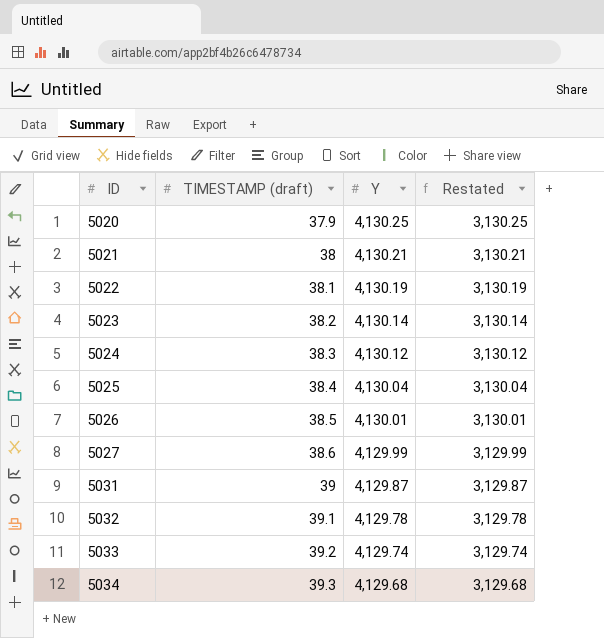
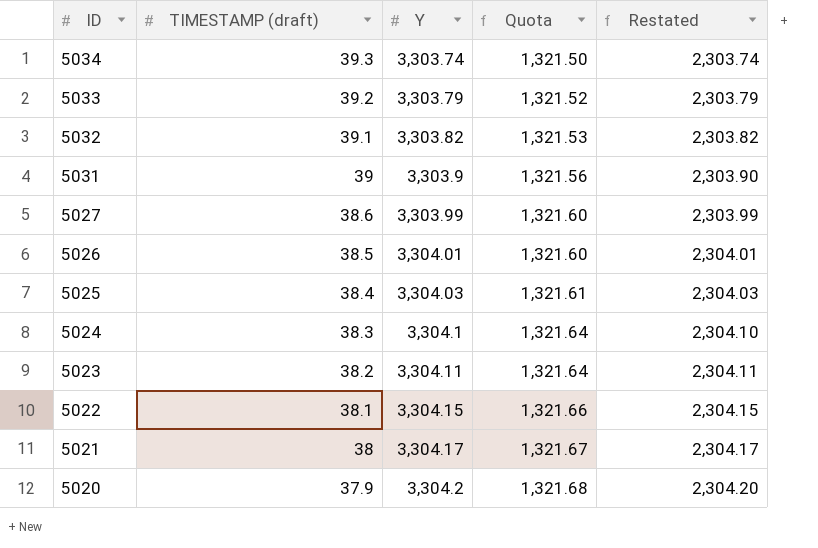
row order: ID ascending -> ID descending
column Quota | formula: none -> [Y] * 0.4
5034 | Y: 4,129.68 -> 3,303.74
5034 | Restated: 3,129.68 -> 2,303.74
5033 | Y: 4,129.74 -> 3,303.79
5033 | Restated: 3,129.74 -> 2,303.79
5032 | Y: 4,129.78 -> 3,303.82
5032 | Restated: 3,129.78 -> 2,303.82
5031 | Y: 4,129.87 -> 3,303.9
5031 | Restated: 3,129.87 -> 2,303.90
5027 | Y: 4,129.99 -> 3,303.99
5027 | Restated: 3,129.99 -> 2,303.99
5026 | Y: 4,130.01 -> 3,304.01
5026 | Restated: 3,130.01 -> 2,304.01
5025 | Y: 4,130.04 -> 3,304.03
5025 | Restated: 3,130.04 -> 2,304.03
5024 | Y: 4,130.12 -> 3,304.1
5024 | Restated: 3,130.12 -> 2,304.10
5023 | Y: 4,130.14 -> 3,304.11
5023 | Restated: 3,130.14 -> 2,304.11
5022 | Y: 4,130.19 -> 3,304.15
5022 | Restated: 3,130.19 -> 2,304.15
5021 | Y: 4,130.21 -> 3,304.17
5021 | Restated: 3,130.21 -> 2,304.17
5020 | Y: 4,130.25 -> 3,304.2
5020 | Restated: 3,130.25 -> 2,304.20

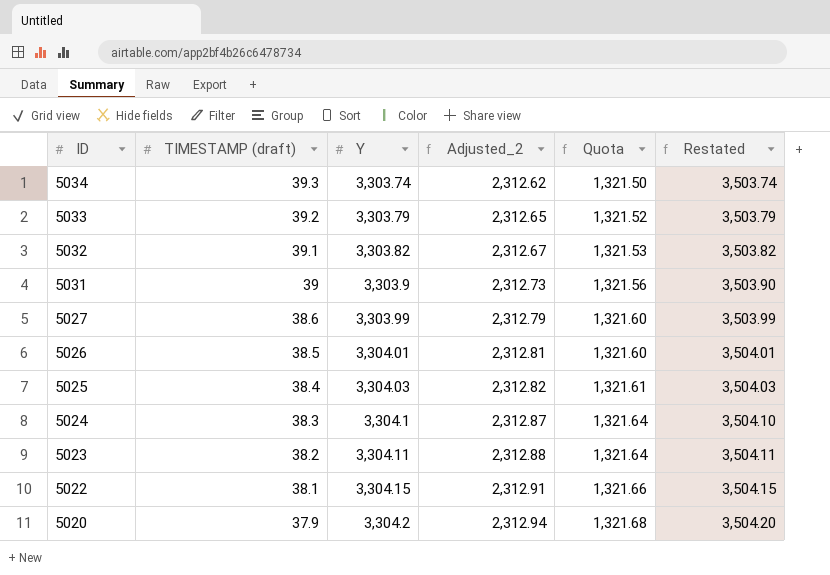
column Adjusted_2 | formula: none -> [Y] * 0.7
column Restated | formula: [Y] - 1000 -> [Y] + 200
row 5021: 38 | 3,304.17 | 1,321.67 | 2,304.17 -> none

